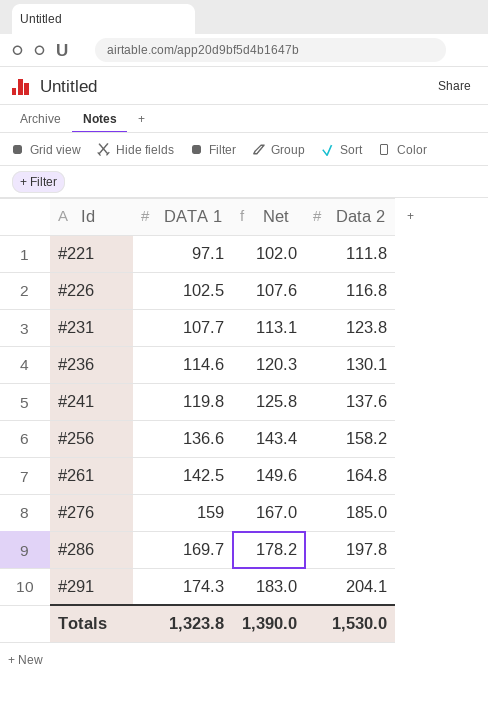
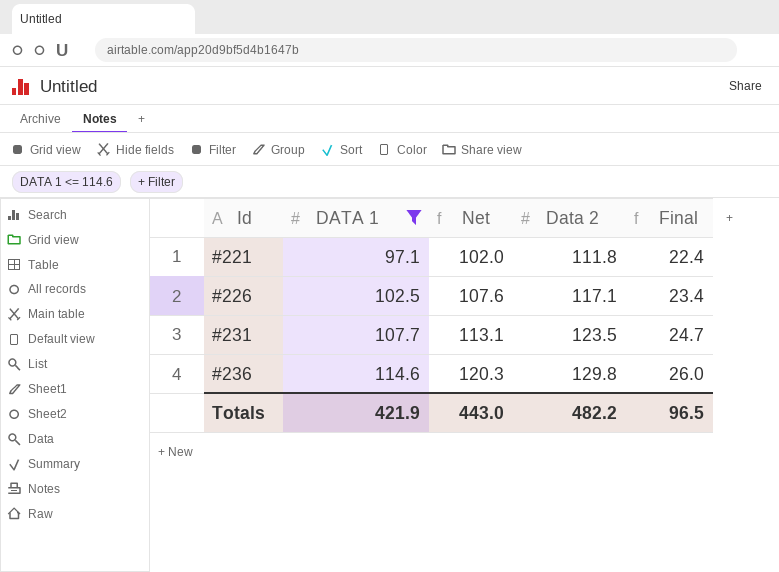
filter: none -> DATA 1 <= 114.6
column Final | formula: none -> [Data 2] * 0.2
#226 | Data 2: 116.8 -> 117.1
#231 | Data 2: 123.8 -> 123.5
#236 | Data 2: 130.1 -> 129.8
Totals | DATA 1: 1,323.8 -> 421.9
Totals | Net: 1,390.0 -> 443.0
Totals | Data 2: 1,530.0 -> 482.2

